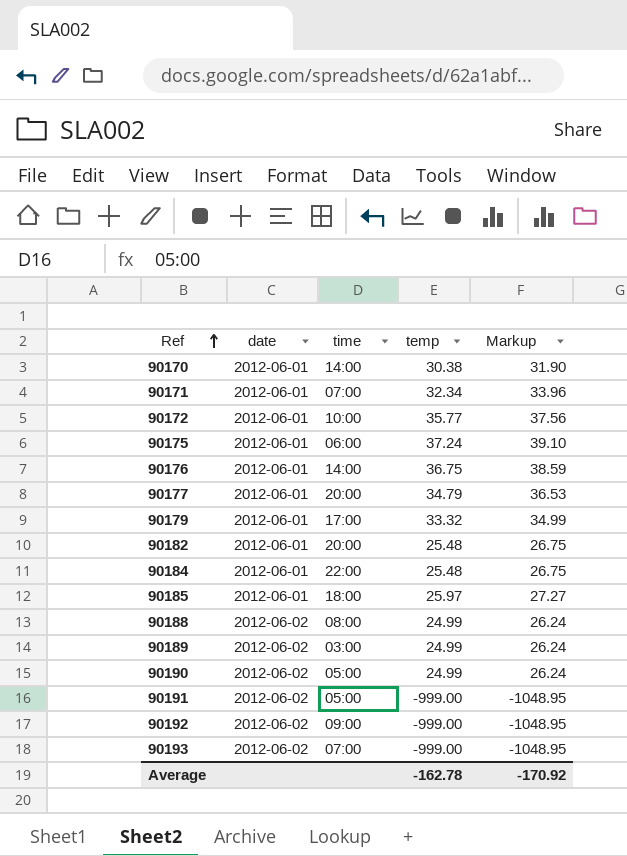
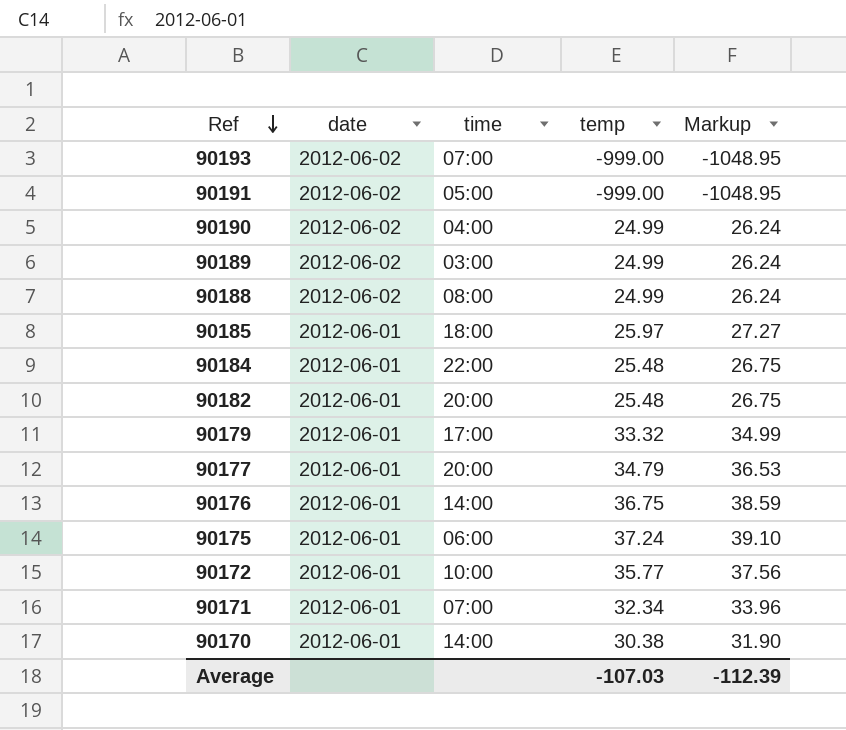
row order: Ref ascending -> Ref descending
row 90192: 2012-06-02 | 09:00 | -999.00 | -1048.95 -> none
90190 | time: 05:00 -> 04:00
Average | temp: -162.78 -> -107.03
Average | Markup: -170.92 -> -112.39

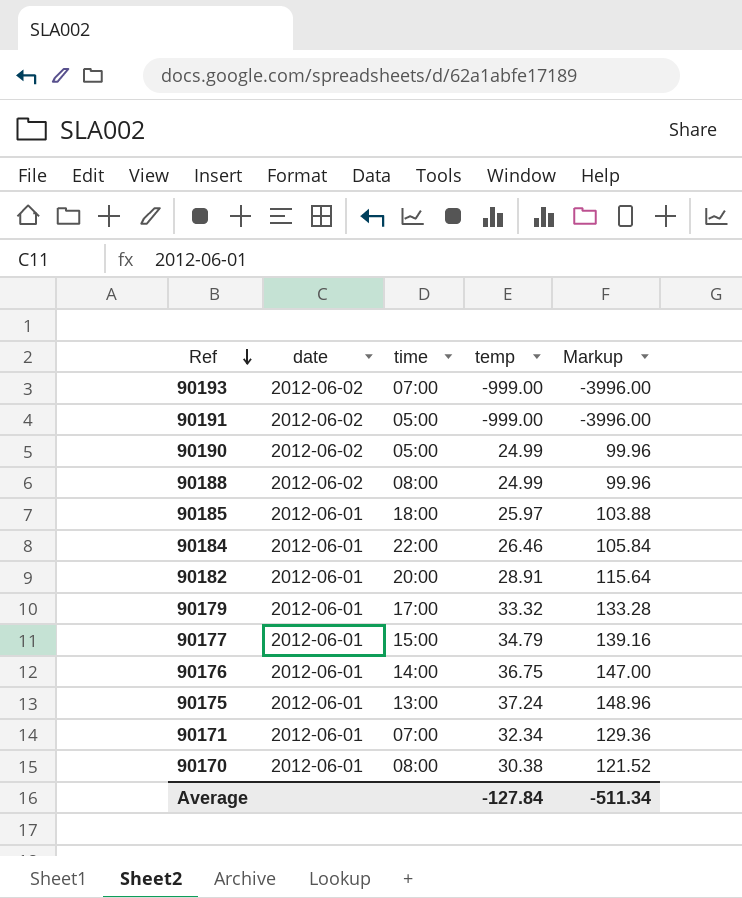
column Markup | formula: [temp] * 1.05 -> [temp] * 4
row 90189: 2012-06-02 | 03:00 | 24.99 | 26.24 -> none
row 90172: 2012-06-01 | 10:00 | 35.77 | 37.56 -> none
90190 | time: 04:00 -> 05:00
90184 | temp: 25.48 -> 26.46
90182 | temp: 25.48 -> 28.91
90177 | time: 20:00 -> 15:00
90175 | time: 06:00 -> 13:00
90170 | time: 14:00 -> 08:00
Average | temp: -107.03 -> -127.84
Average | Markup: -112.39 -> -511.34

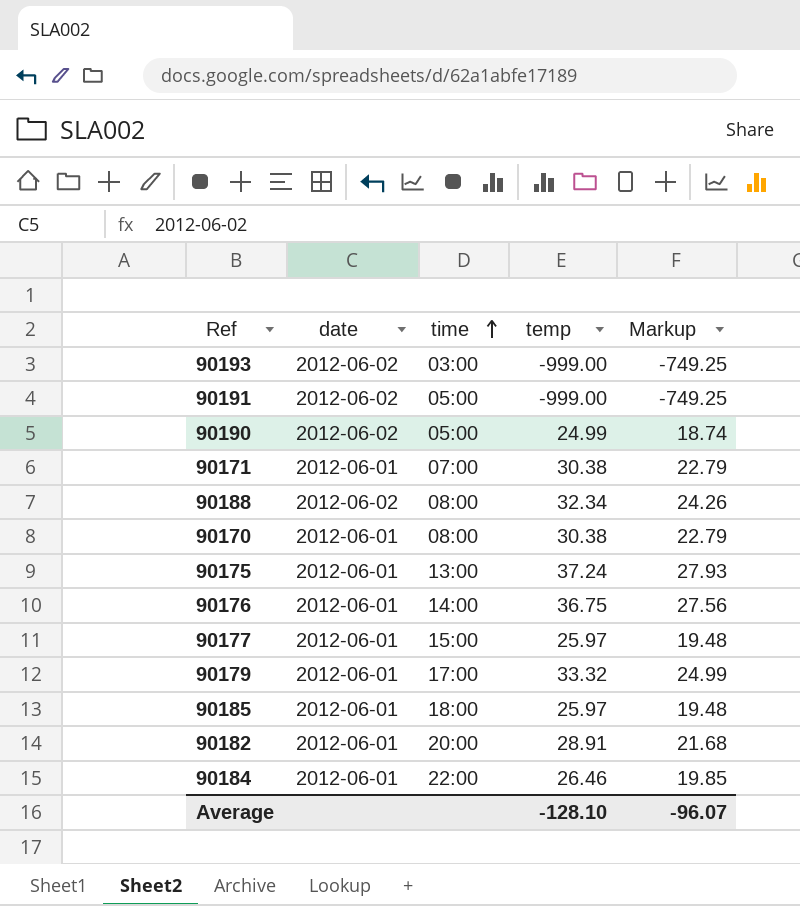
row order: Ref descending -> time ascending
column Markup | formula: [temp] * 4 -> [temp] * 0.75
90193 | time: 07:00 -> 03:00
90171 | temp: 32.34 -> 30.38
90188 | temp: 24.99 -> 32.34
90177 | temp: 34.79 -> 25.97
Average | temp: -127.84 -> -128.10
Average | Markup: -511.34 -> -96.07

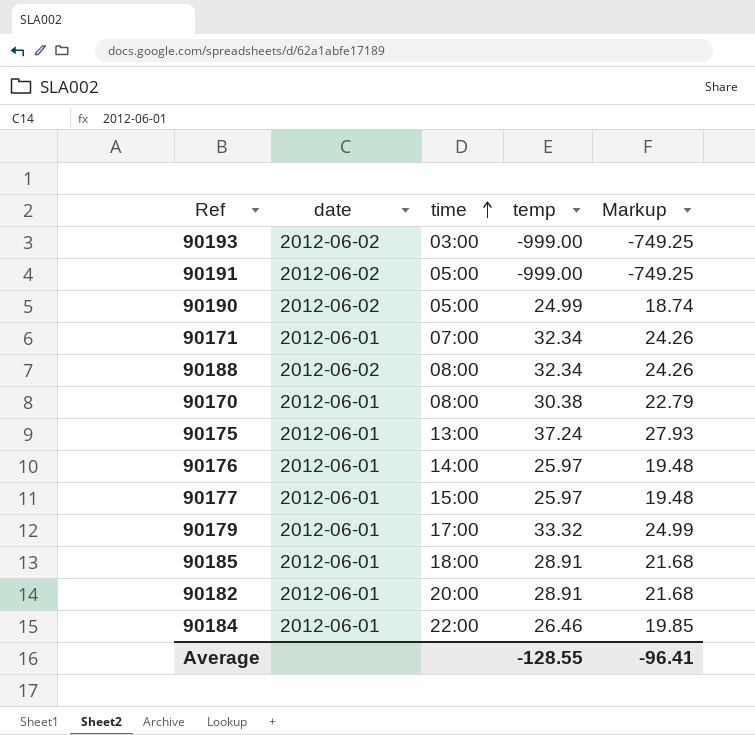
90171 | temp: 30.38 -> 32.34
90171 | Markup: 22.79 -> 24.26
90176 | temp: 36.75 -> 25.97
90176 | Markup: 27.56 -> 19.48
90185 | temp: 25.97 -> 28.91
90185 | Markup: 19.48 -> 21.68
Average | temp: -128.10 -> -128.55
Average | Markup: -96.07 -> -96.41

